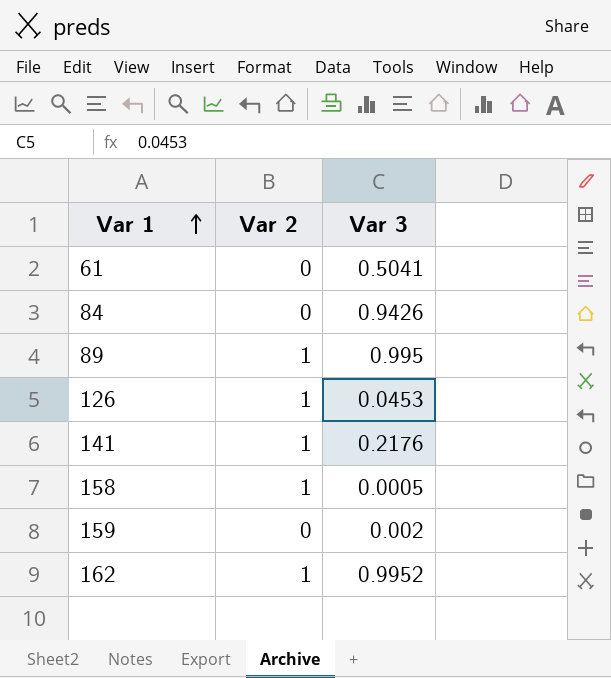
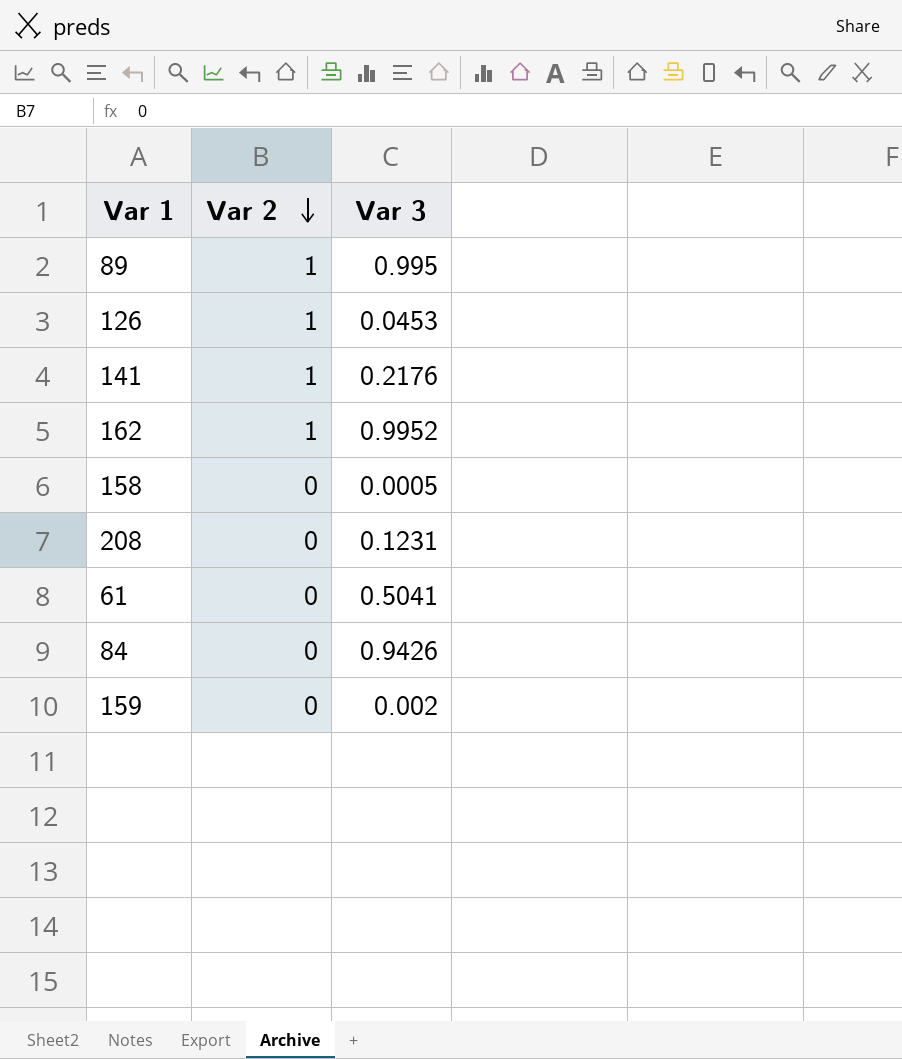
row order: Var 1 ascending -> Var 2 descending
158 | Var 2: 1 -> 0
row 208: none -> 0 | 0.1231

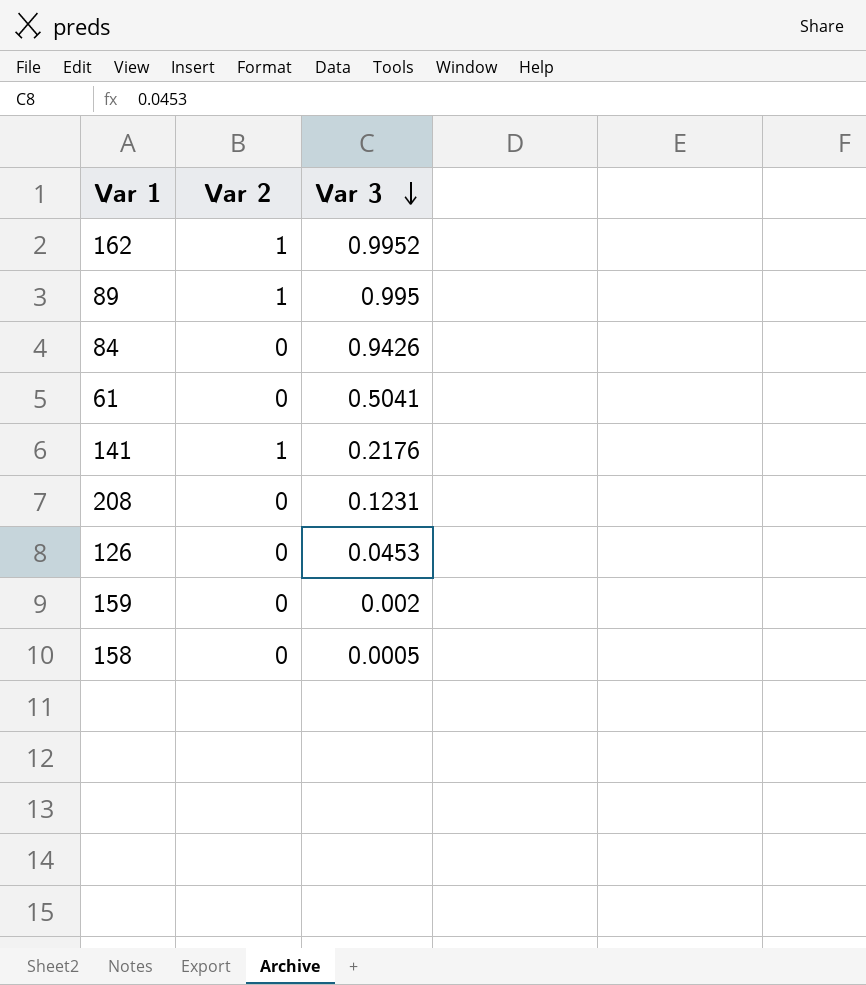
row order: Var 2 descending -> Var 3 descending
126 | Var 2: 1 -> 0

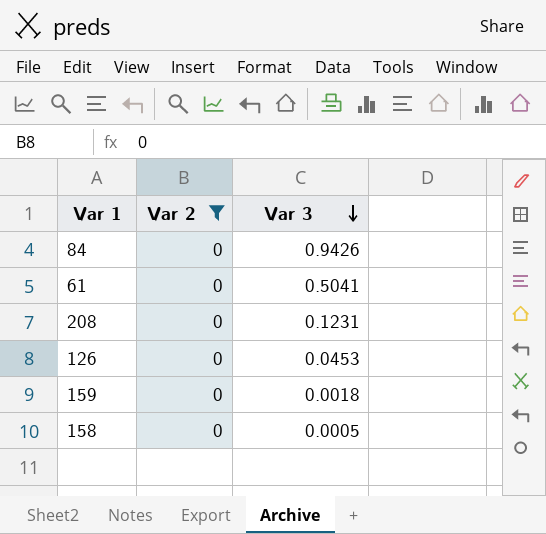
filter: none -> Var 2 = 0
159 | Var 3: 0.002 -> 0.0018

